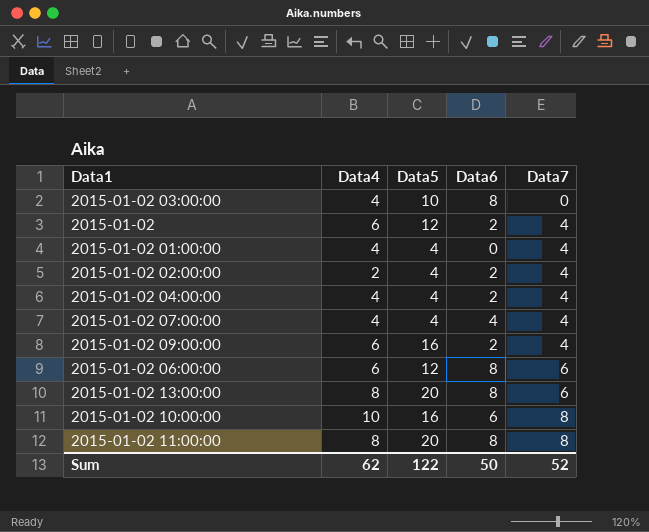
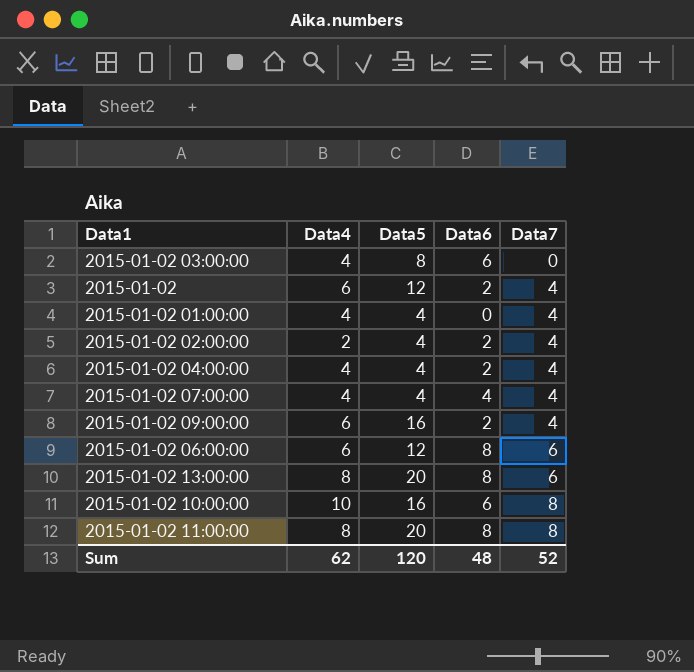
2015-01-02 03:00:00 | Data5: 10 -> 8
2015-01-02 03:00:00 | Data6: 8 -> 6
Sum | Data5: 122 -> 120
Sum | Data6: 50 -> 48

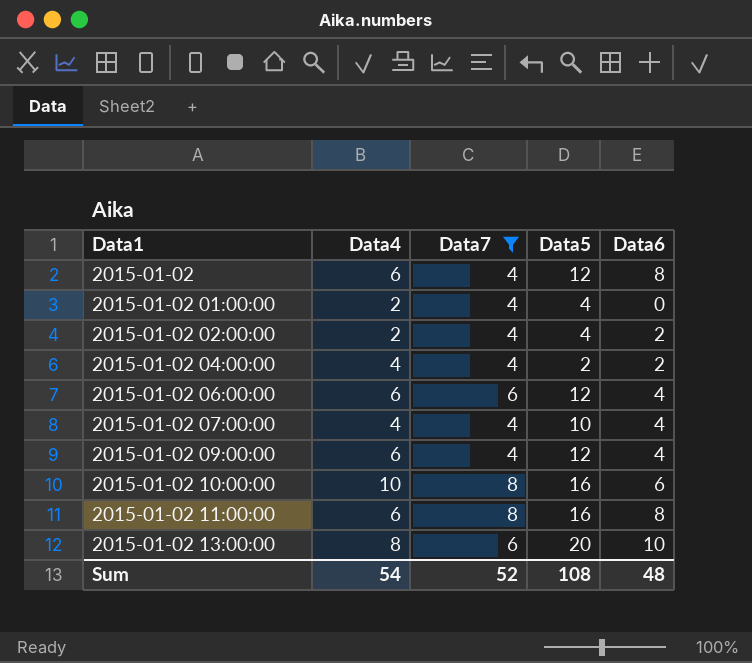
filter: none -> Data7 != 0
row order: Data7 ascending -> Data1 ascending
column Data7 | position: 5 -> 3
2015-01-02 | Data6: 2 -> 8
2015-01-02 01:00:00 | Data4: 4 -> 2
2015-01-02 04:00:00 | Data5: 4 -> 2
2015-01-02 06:00:00 | Data6: 8 -> 4
2015-01-02 07:00:00 | Data5: 4 -> 10
2015-01-02 09:00:00 | Data5: 16 -> 12
2015-01-02 09:00:00 | Data6: 2 -> 4
2015-01-02 11:00:00 | Data4: 8 -> 6
2015-01-02 11:00:00 | Data5: 20 -> 16
2015-01-02 13:00:00 | Data6: 8 -> 10
Sum | Data4: 62 -> 54
Sum | Data5: 120 -> 108

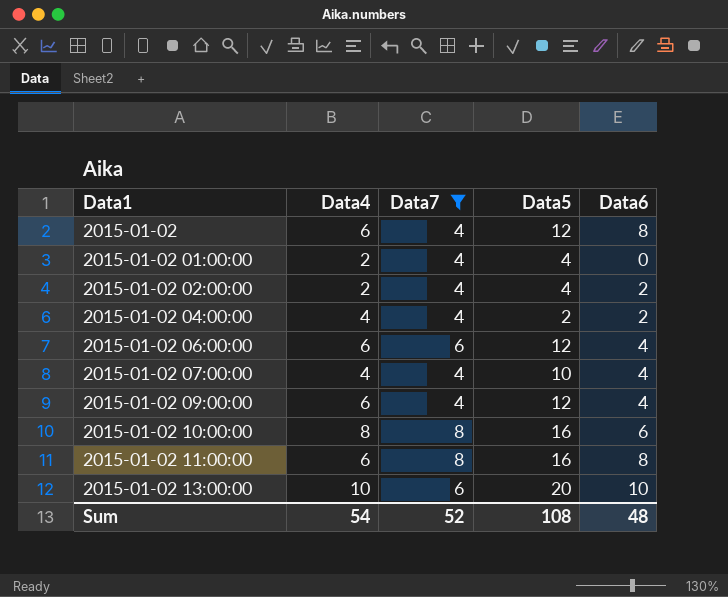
2015-01-02 10:00:00 | Data4: 10 -> 8
2015-01-02 13:00:00 | Data4: 8 -> 10

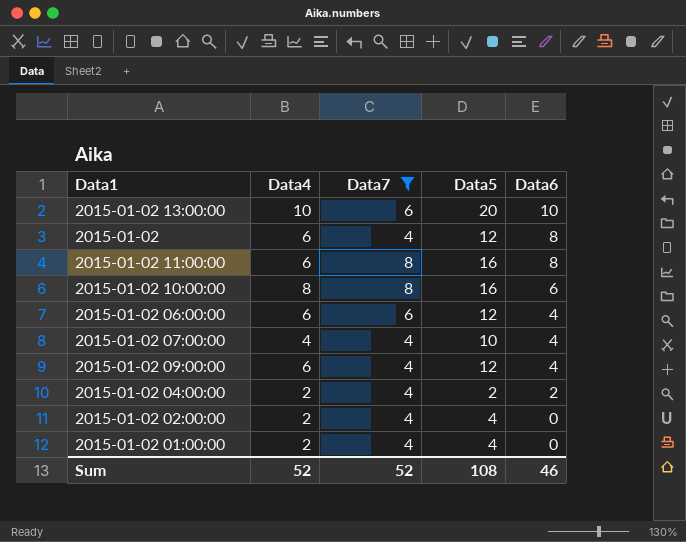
row order: Data1 ascending -> Data6 descending
2015-01-02 04:00:00 | Data4: 4 -> 2
2015-01-02 02:00:00 | Data6: 2 -> 0
Sum | Data4: 54 -> 52
Sum | Data6: 48 -> 46

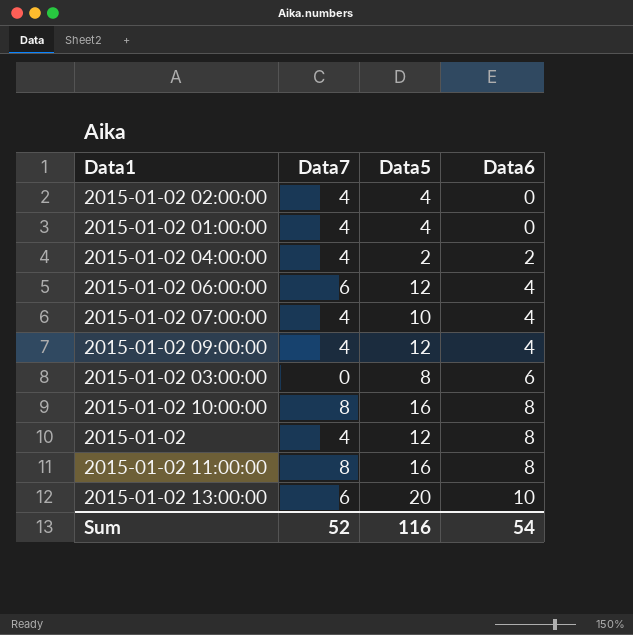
filter: Data7 != 0 -> none
row order: Data6 descending -> Data6 ascending
column Data4 | position: 2 -> none
2015-01-02 10:00:00 | Data6: 6 -> 8
Sum | Data5: 108 -> 116
Sum | Data6: 46 -> 54

